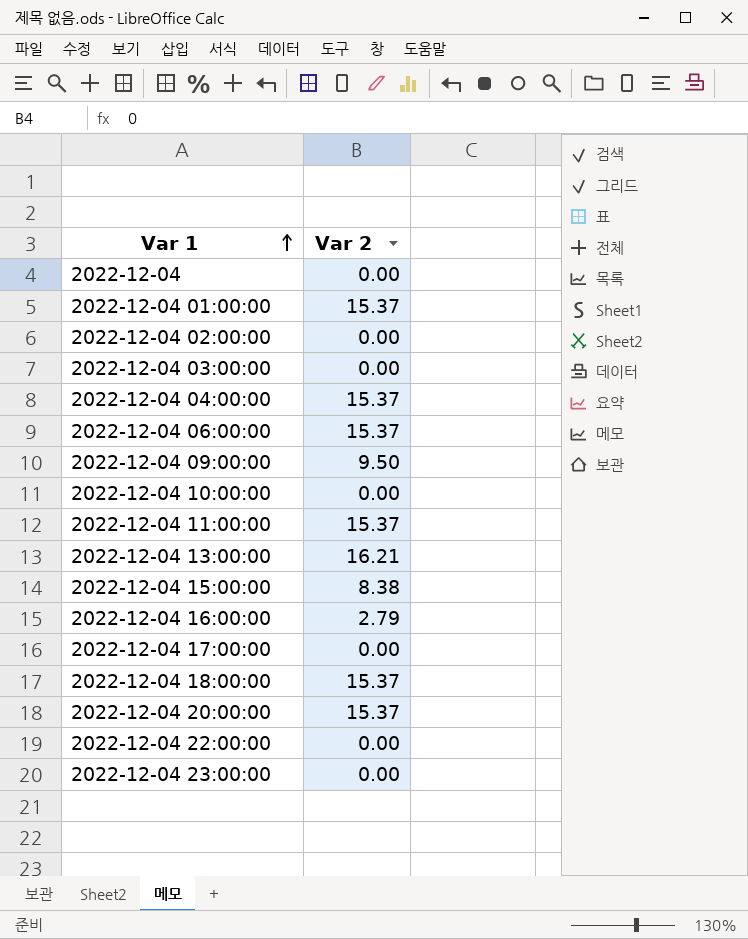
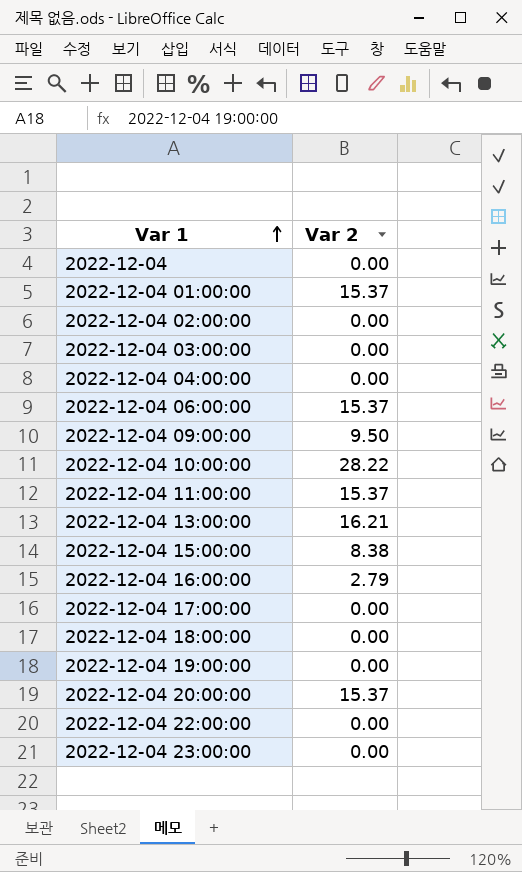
2022-12-04 04:00:00 | Var 2: 15.37 -> 0.00
2022-12-04 10:00:00 | Var 2: 0.00 -> 28.22
2022-12-04 18:00:00 | Var 2: 15.37 -> 0.00
row 2022-12-04 19:00:00: none -> 0.00

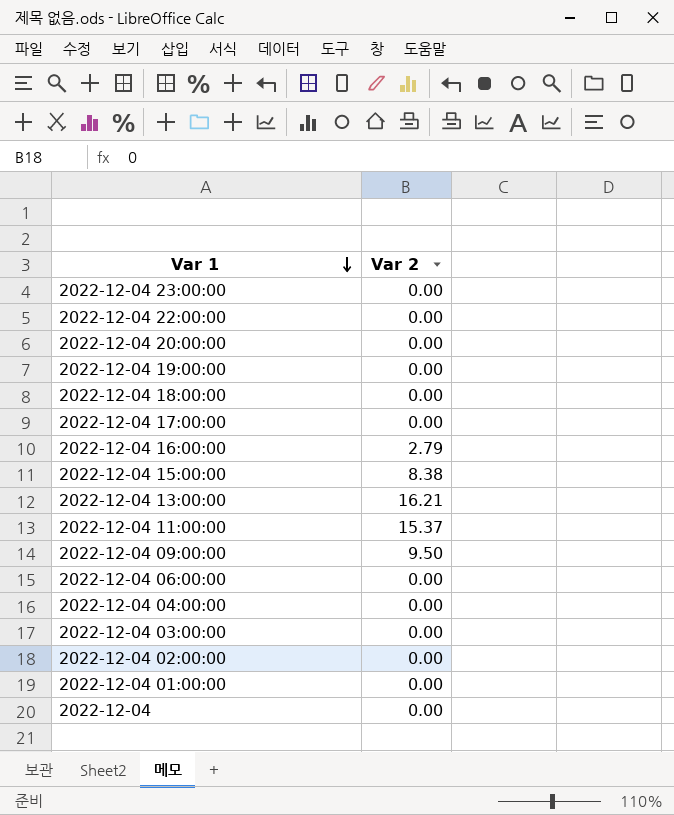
row order: Var 1 ascending -> Var 1 descending
row 2022-12-04 10:00:00: 28.22 -> none
2022-12-04 20:00:00 | Var 2: 15.37 -> 0.00
2022-12-04 06:00:00 | Var 2: 15.37 -> 0.00
2022-12-04 01:00:00 | Var 2: 15.37 -> 0.00

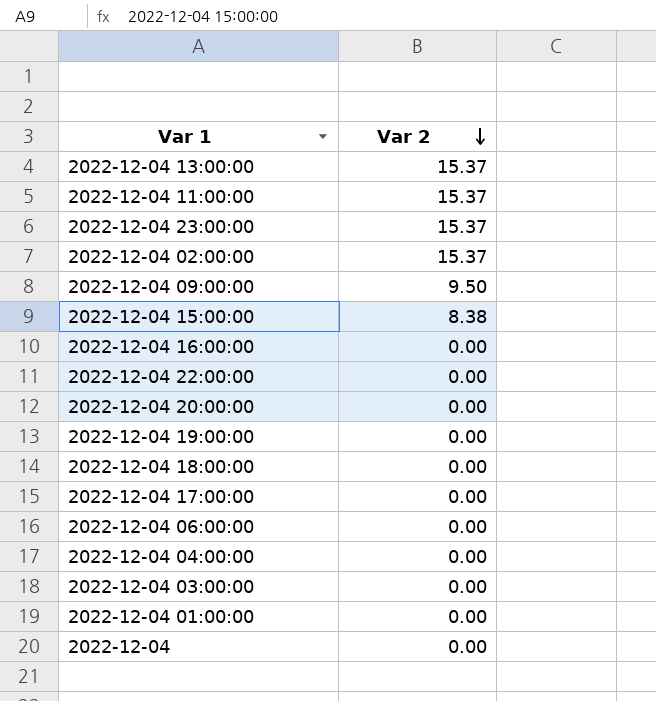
row order: Var 1 descending -> Var 2 descending
2022-12-04 13:00:00 | Var 2: 16.21 -> 15.37
2022-12-04 23:00:00 | Var 2: 0.00 -> 15.37
2022-12-04 02:00:00 | Var 2: 0.00 -> 15.37
2022-12-04 16:00:00 | Var 2: 2.79 -> 0.00

